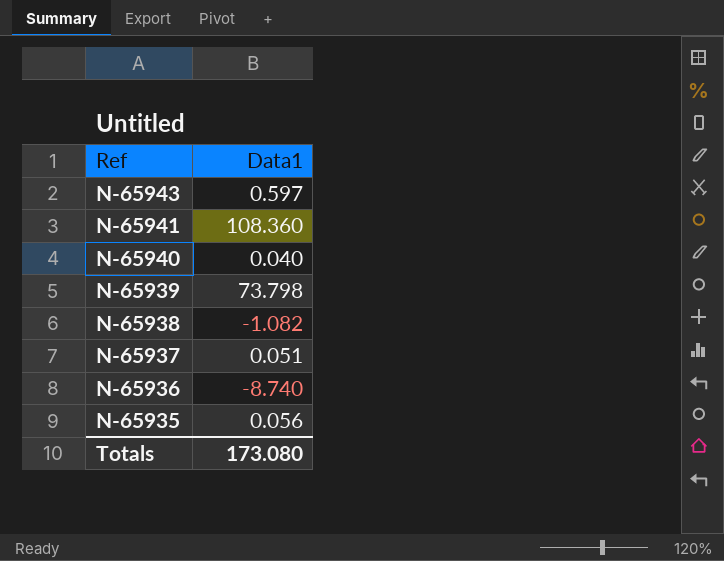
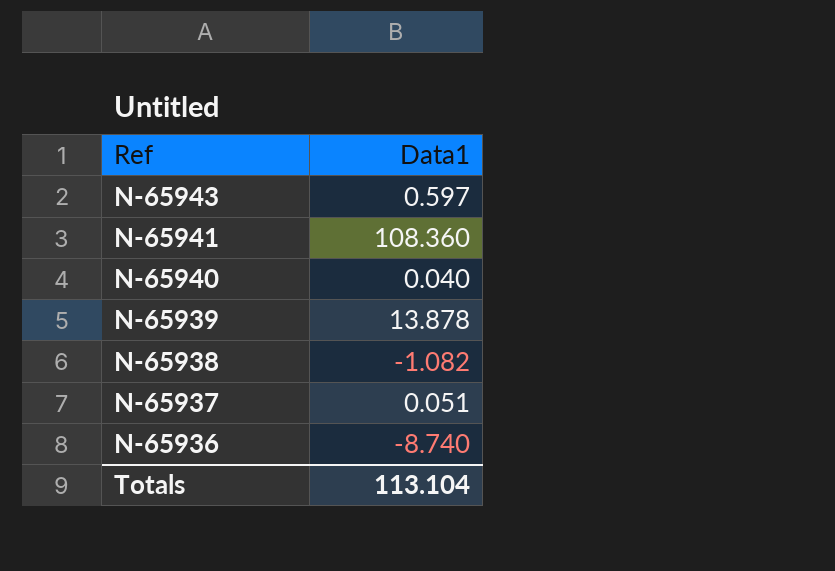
row N-65935: 0.056 -> none
N-65939 | Data1: 73.798 -> 13.878
Totals | Data1: 173.080 -> 113.104

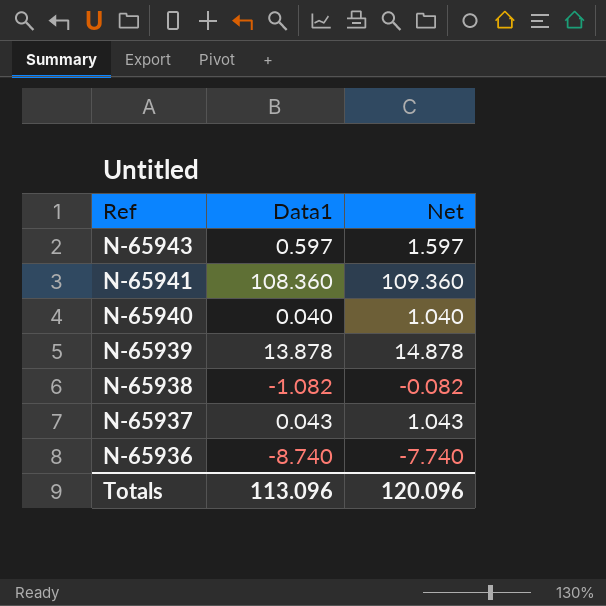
column Net | formula: none -> [Data1] + 1
N-65937 | Data1: 0.051 -> 0.043
Totals | Data1: 113.104 -> 113.096

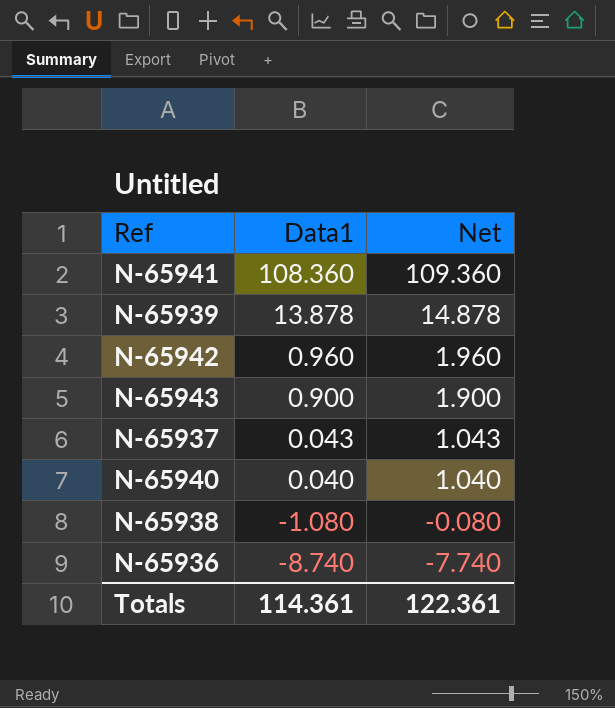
row order: Ref descending -> Data1 descending
row N-65942: none -> 0.960 | 1.960
N-65943 | Data1: 0.597 -> 0.900
N-65943 | Net: 1.597 -> 1.900
N-65938 | Data1: -1.082 -> -1.080
N-65938 | Net: -0.082 -> -0.080
Totals | Data1: 113.096 -> 114.361
Totals | Net: 120.096 -> 122.361

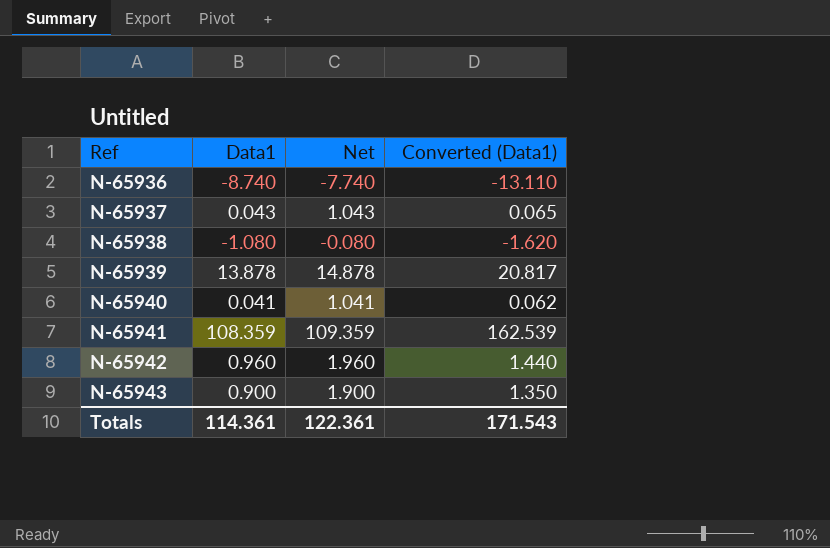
row order: Data1 descending -> Ref ascending
column Converted (Data1) | formula: none -> [Data1] * 1.5
N-65940 | Data1: 0.040 -> 0.041
N-65940 | Net: 1.040 -> 1.041
N-65941 | Data1: 108.360 -> 108.359
N-65941 | Net: 109.360 -> 109.359

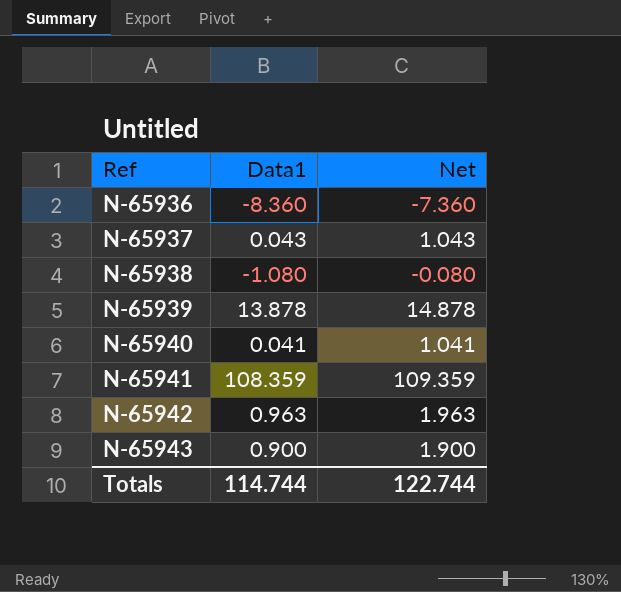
column Converted (Data1) | formula: [Data1] * 1.5 -> none
N-65936 | Data1: -8.740 -> -8.360
N-65936 | Net: -7.740 -> -7.360
N-65942 | Data1: 0.960 -> 0.963
N-65942 | Net: 1.960 -> 1.963
Totals | Data1: 114.361 -> 114.744
Totals | Net: 122.361 -> 122.744

